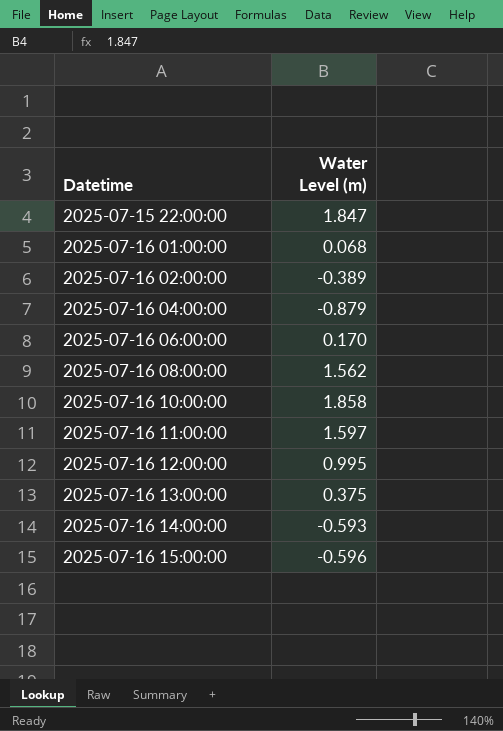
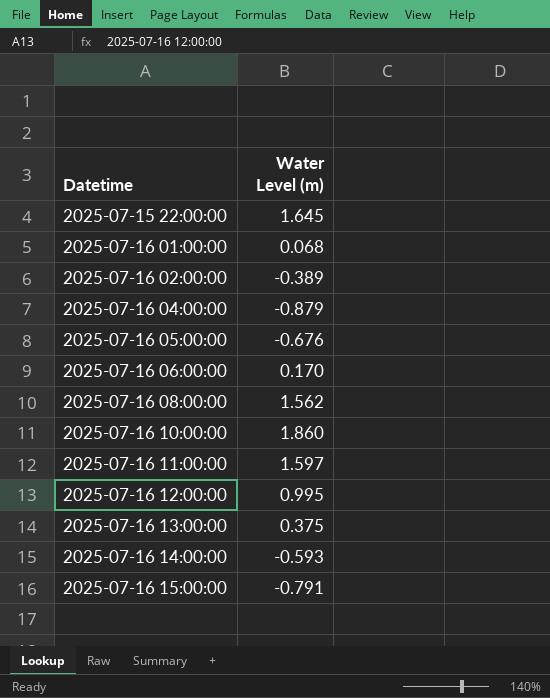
2025-07-15 22:00:00 | Water Level (m): 1.847 -> 1.645
row 2025-07-16 05:00:00: none -> -0.676
2025-07-16 10:00:00 | Water Level (m): 1.858 -> 1.860
2025-07-16 15:00:00 | Water Level (m): -0.596 -> -0.791

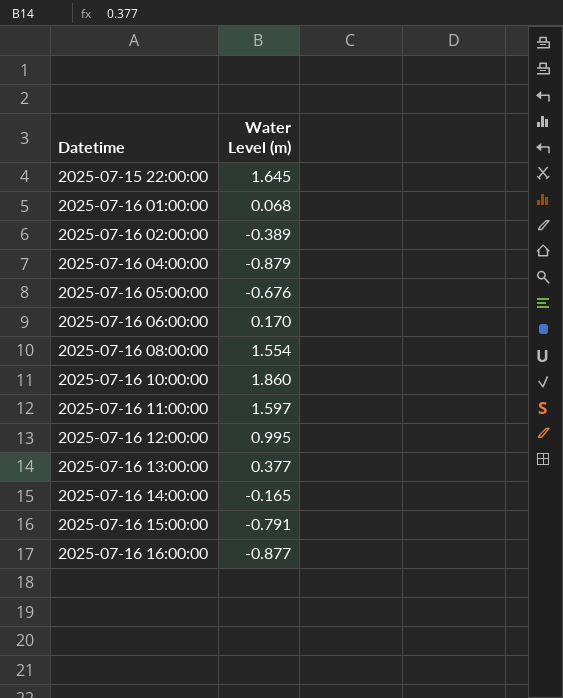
2025-07-16 08:00:00 | Water Level (m): 1.562 -> 1.554
2025-07-16 13:00:00 | Water Level (m): 0.375 -> 0.377
2025-07-16 14:00:00 | Water Level (m): -0.593 -> -0.165
row 2025-07-16 16:00:00: none -> -0.877

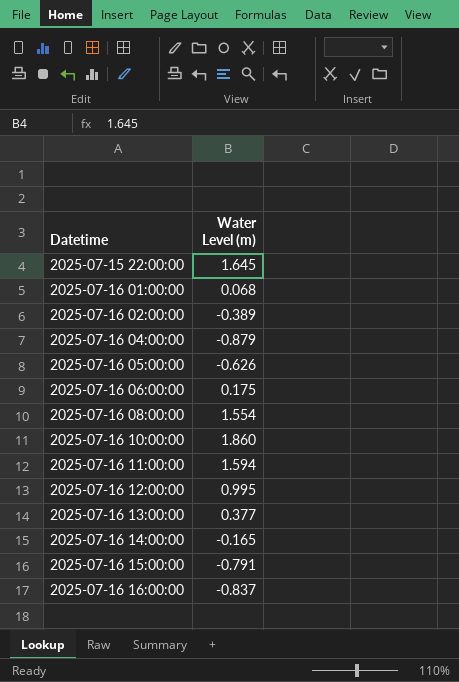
2025-07-16 05:00:00 | Water Level (m): -0.676 -> -0.626
2025-07-16 06:00:00 | Water Level (m): 0.170 -> 0.175
2025-07-16 11:00:00 | Water Level (m): 1.597 -> 1.594
2025-07-16 16:00:00 | Water Level (m): -0.877 -> -0.837

